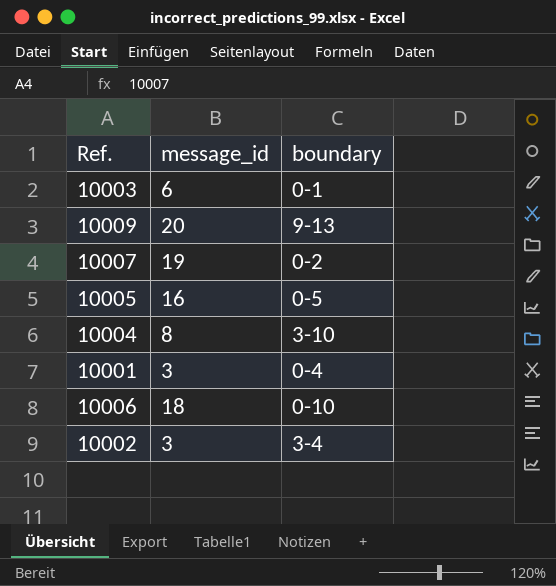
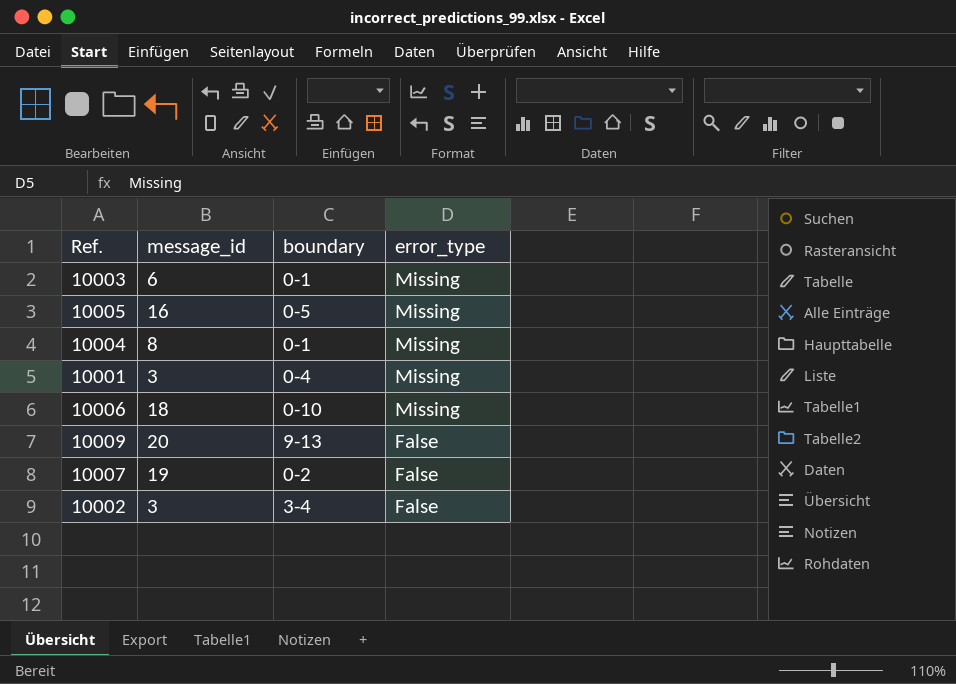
row order: none -> error_type descending
column error_type | position: none -> 4
10004 | boundary: 3-10 -> 0-1

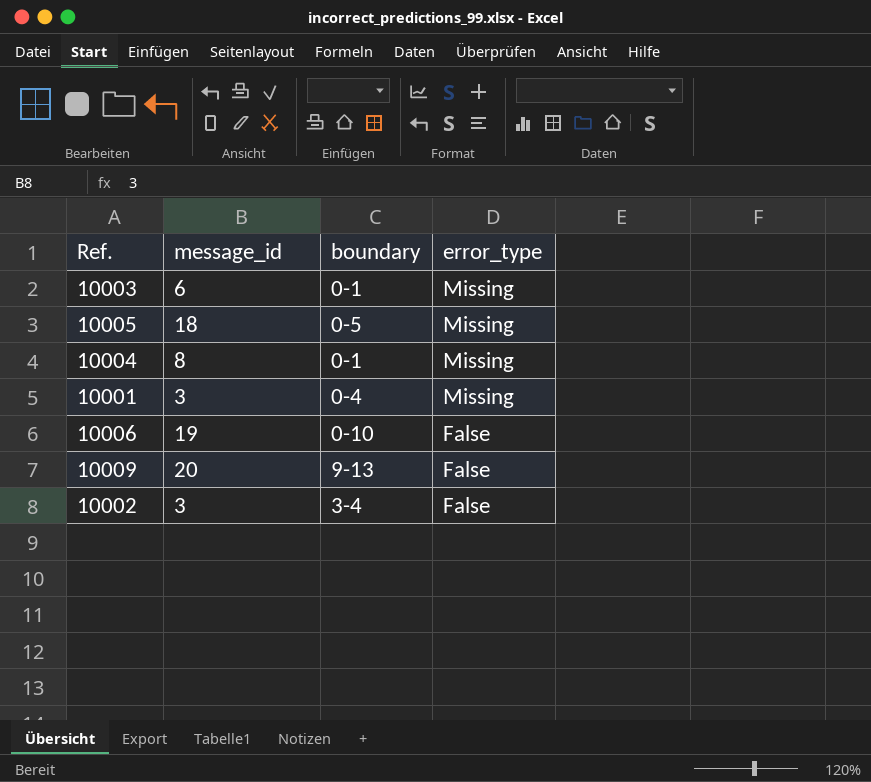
row 10007: 19 | 0-2 | False -> none
10005 | message_id: 16 -> 18
10006 | message_id: 18 -> 19
10006 | error_type: Missing -> False

